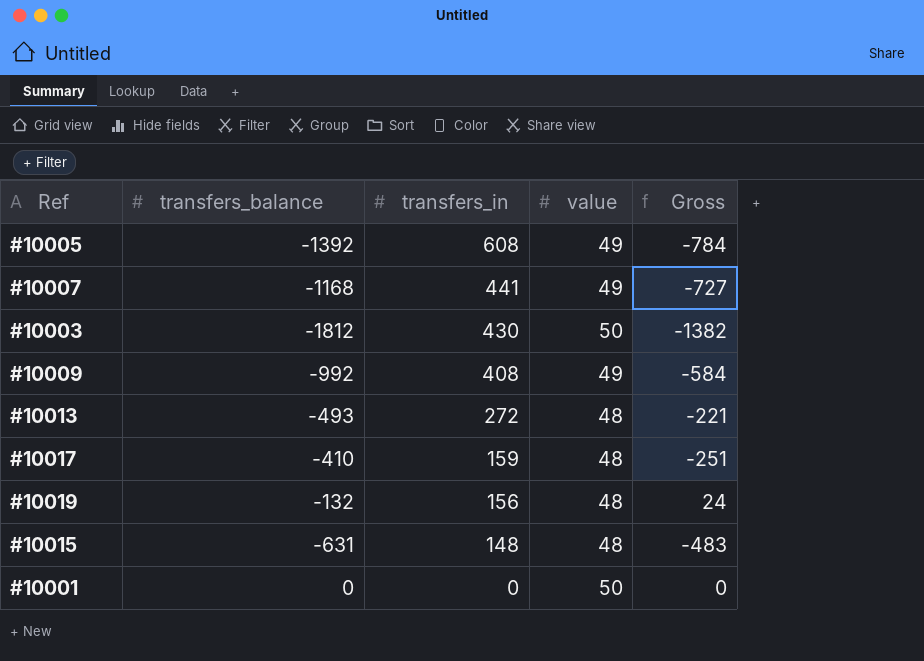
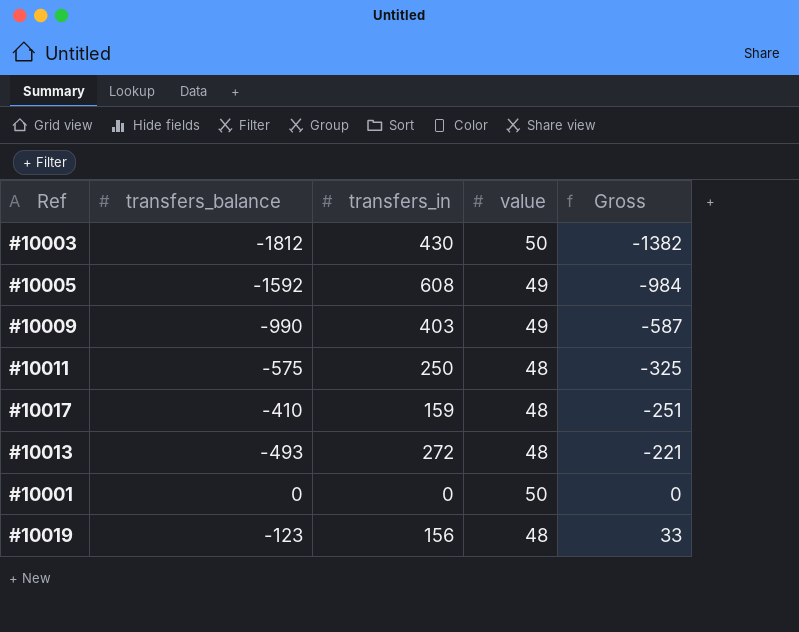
row order: transfers_in descending -> Gross ascending
row #10007: -1168 | 441 | 49 | -727 -> none
row #10015: -631 | 148 | 48 | -483 -> none
#10005 | transfers_balance: -1392 -> -1592
#10005 | Gross: -784 -> -984
#10009 | transfers_balance: -992 -> -990
#10009 | transfers_in: 408 -> 403
#10009 | Gross: -584 -> -587
row #10011: none -> -575 | 250 | 48 | -325
#10019 | transfers_balance: -132 -> -123
#10019 | Gross: 24 -> 33

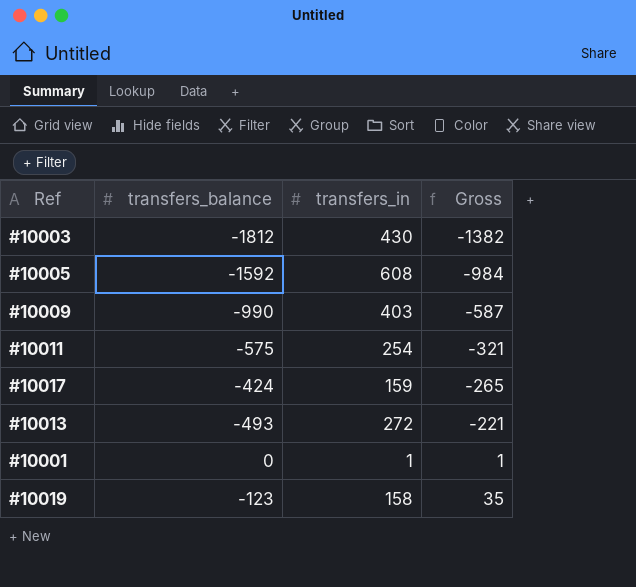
column value | position: 4 -> none
#10011 | transfers_in: 250 -> 254
#10011 | Gross: -325 -> -321
#10017 | transfers_balance: -410 -> -424
#10017 | Gross: -251 -> -265
#10001 | transfers_in: 0 -> 1
#10001 | Gross: 0 -> 1
#10019 | transfers_in: 156 -> 158
#10019 | Gross: 33 -> 35

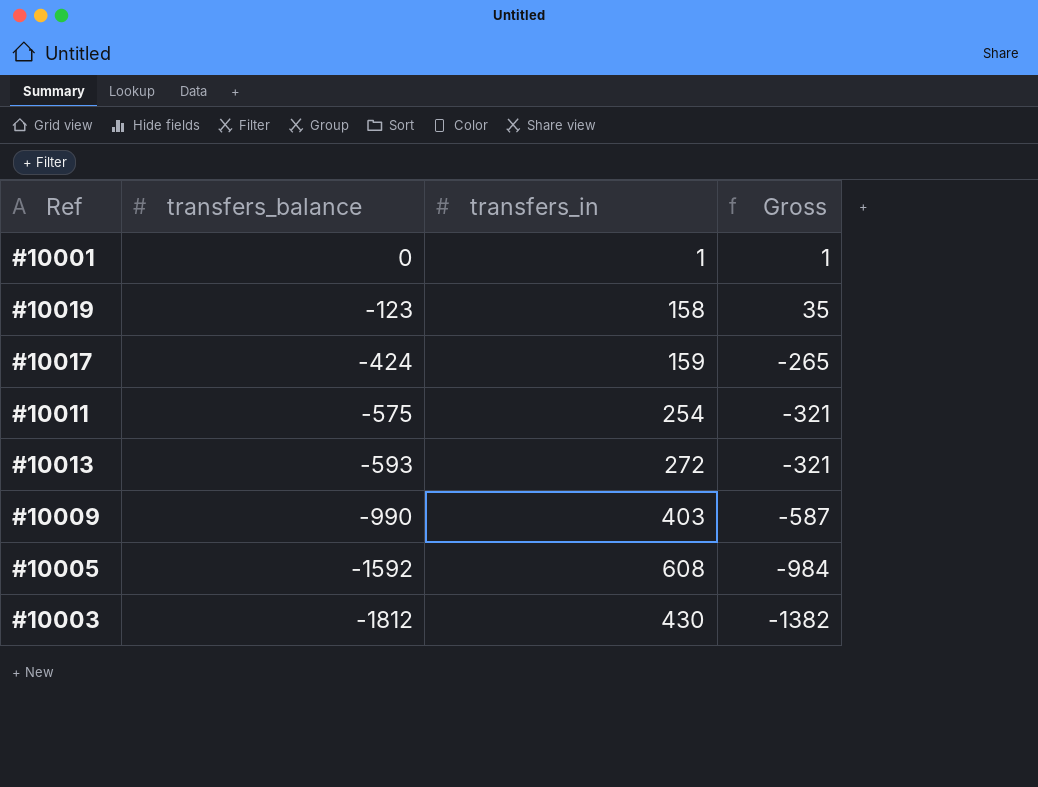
row order: Gross ascending -> transfers_balance descending
#10013 | transfers_balance: -493 -> -593
#10013 | Gross: -221 -> -321

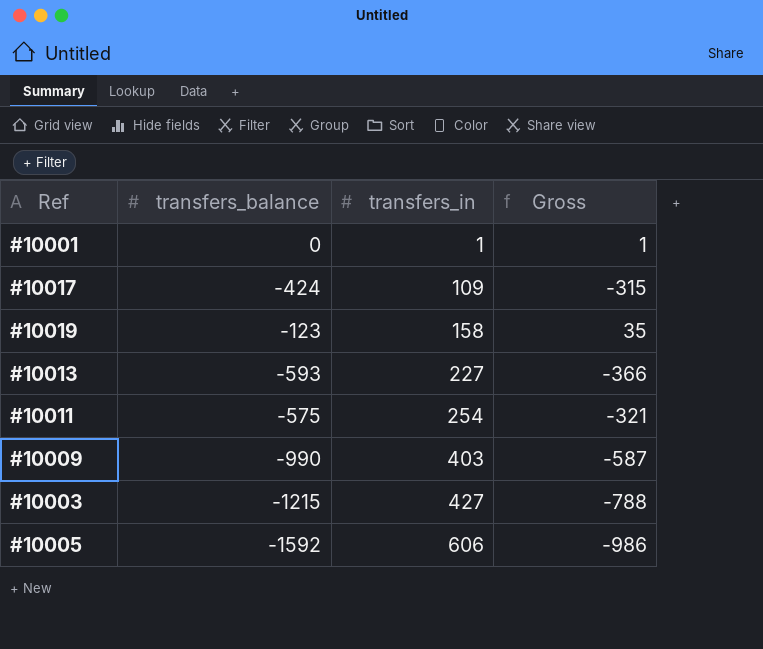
row order: transfers_balance descending -> transfers_in ascending
#10017 | transfers_in: 159 -> 109
#10017 | Gross: -265 -> -315
#10013 | transfers_in: 272 -> 227
#10013 | Gross: -321 -> -366
#10003 | transfers_balance: -1812 -> -1215
#10003 | transfers_in: 430 -> 427
#10003 | Gross: -1382 -> -788
#10005 | transfers_in: 608 -> 606
#10005 | Gross: -984 -> -986

